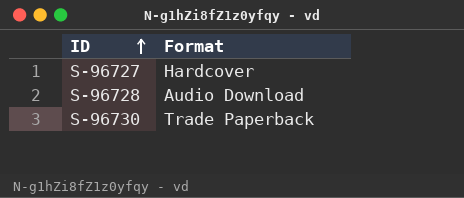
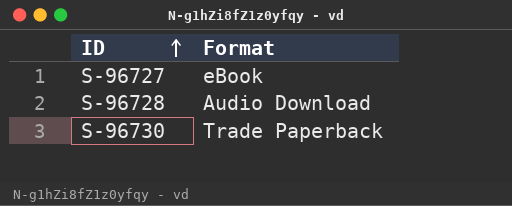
S-96727 | Format: Hardcover -> eBook

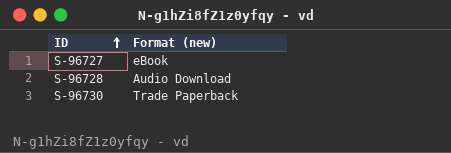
column name: Format -> Format (new)

